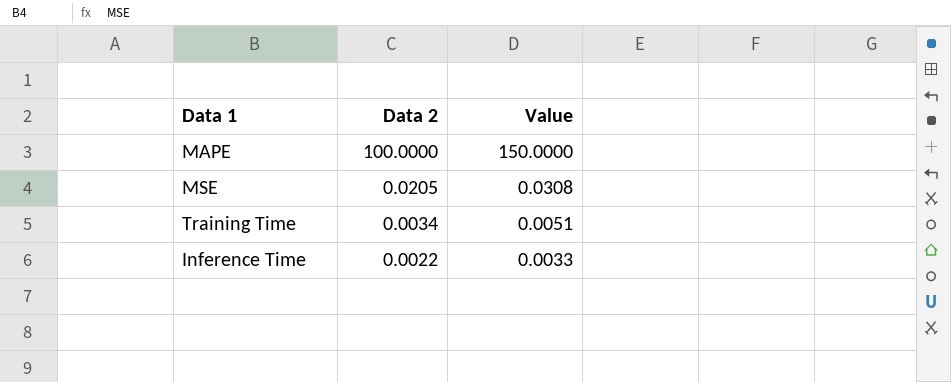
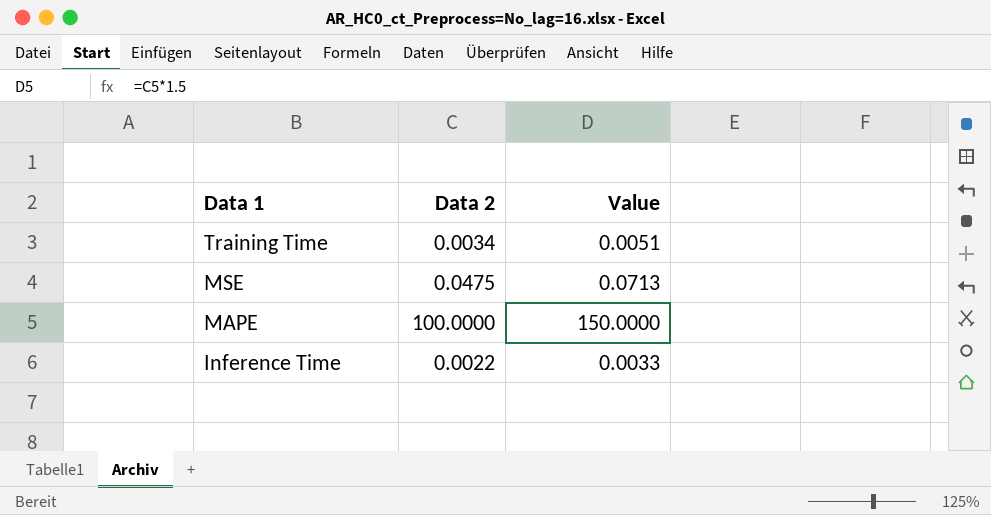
row order: Data 2 descending -> Data 1 descending
MSE | Data 2: 0.0205 -> 0.0475
MSE | Value: 0.0308 -> 0.0713

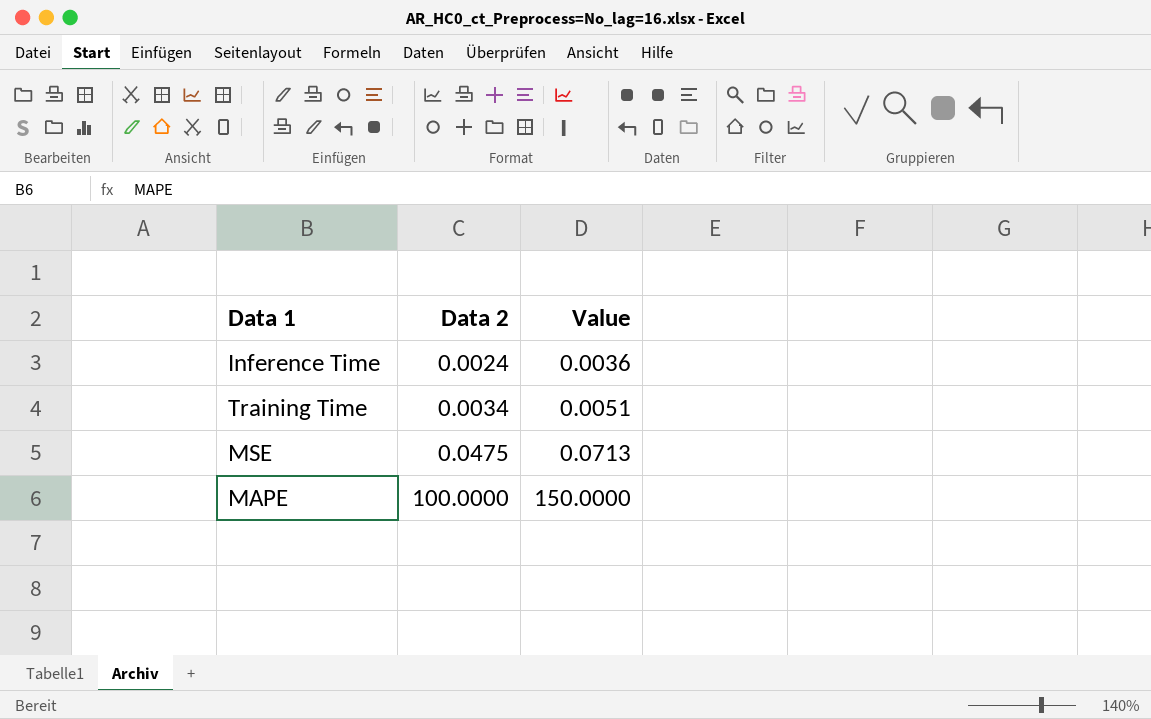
row order: Data 1 descending -> Data 2 ascending
Inference Time | Data 2: 0.0022 -> 0.0024
Inference Time | Value: 0.0033 -> 0.0036

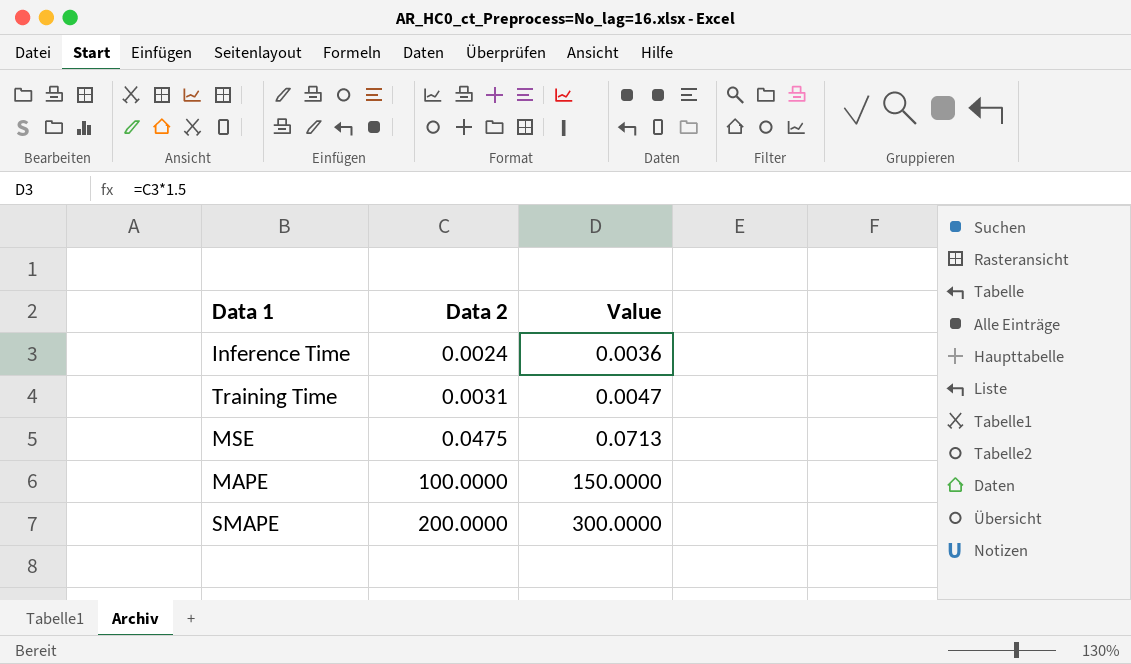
Training Time | Data 2: 0.0034 -> 0.0031
Training Time | Value: 0.0051 -> 0.0047
row SMAPE: none -> 200.0000 | 300.0000

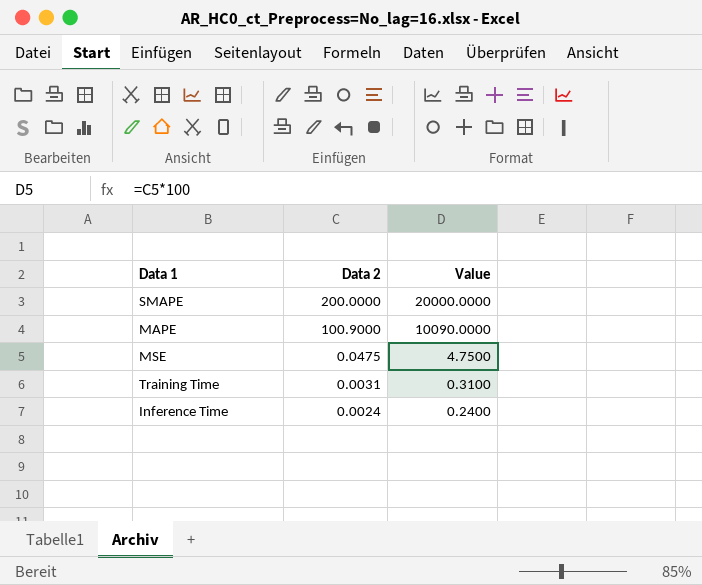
row order: Data 2 ascending -> Data 2 descending
column Value | formula: [Data 2] * 1.5 -> [Data 2] * 100
MAPE | Data 2: 100.0000 -> 100.9000

